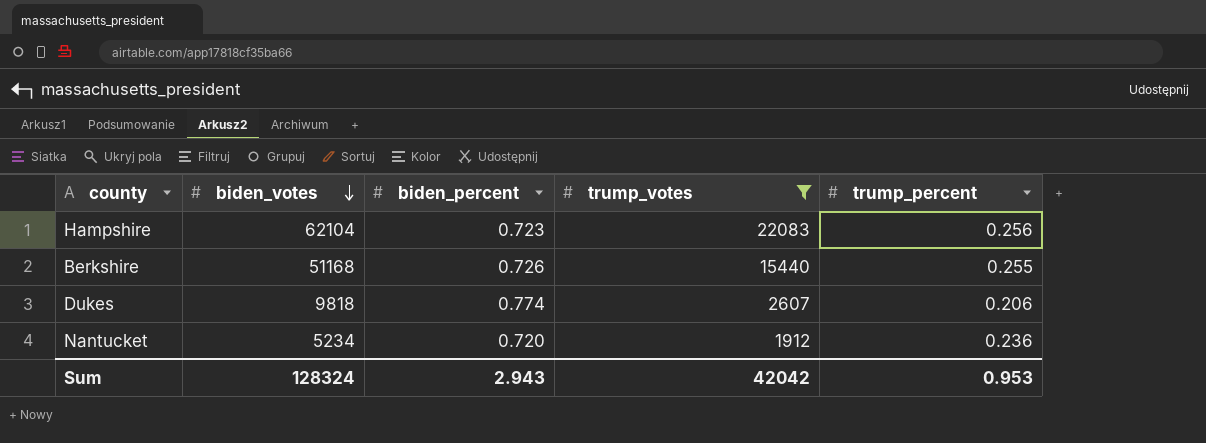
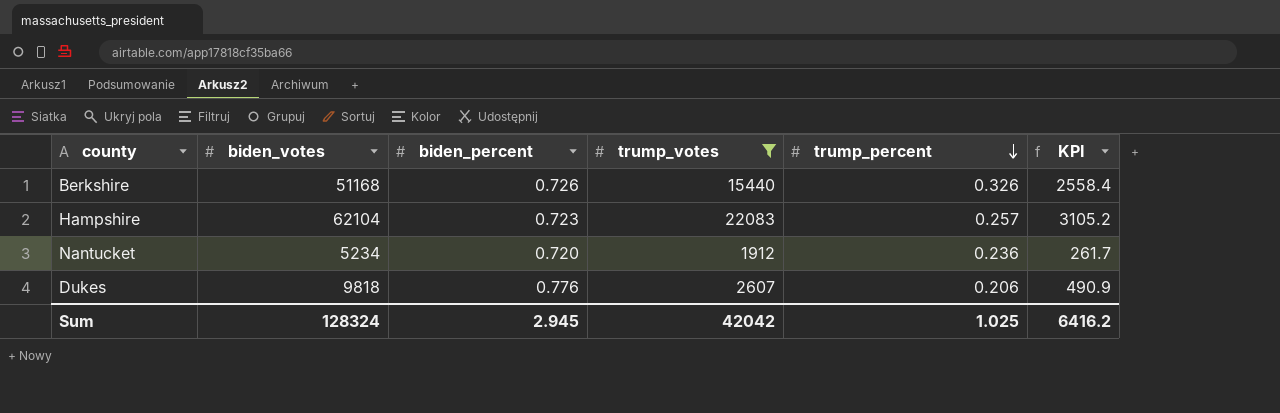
row order: biden_votes descending -> trump_percent descending
column KPI | formula: none -> [biden_votes] * 0.05
Berkshire | trump_percent: 0.255 -> 0.326
Hampshire | trump_percent: 0.256 -> 0.257
Dukes | biden_percent: 0.774 -> 0.776
Sum | biden_percent: 2.943 -> 2.945
Sum | trump_percent: 0.953 -> 1.025

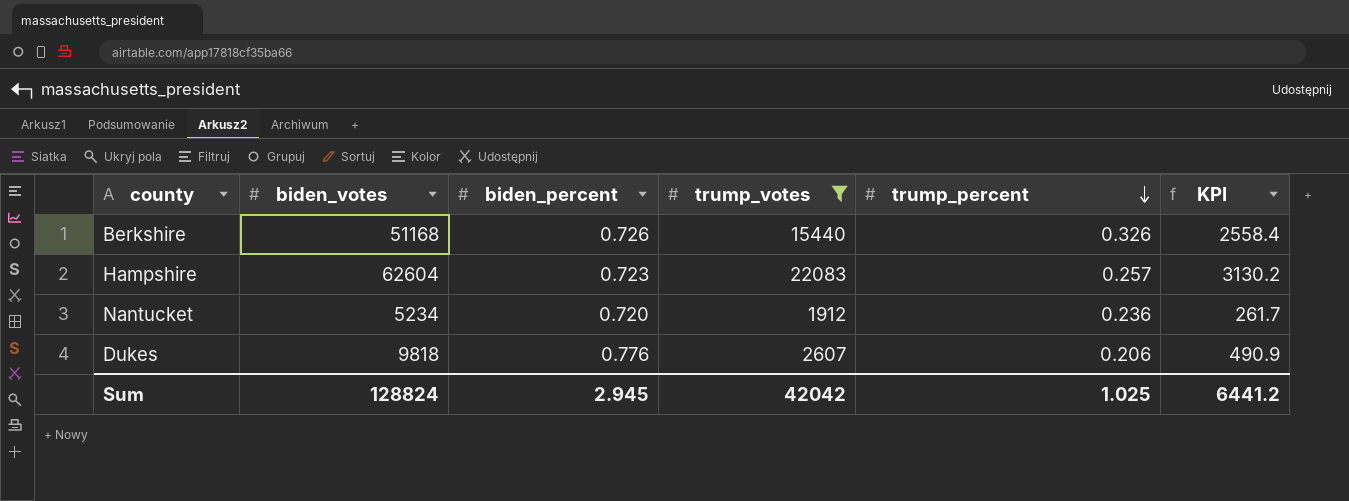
Hampshire | biden_votes: 62104 -> 62604
Hampshire | KPI: 3105.2 -> 3130.2
Sum | biden_votes: 128324 -> 128824
Sum | KPI: 6416.2 -> 6441.2

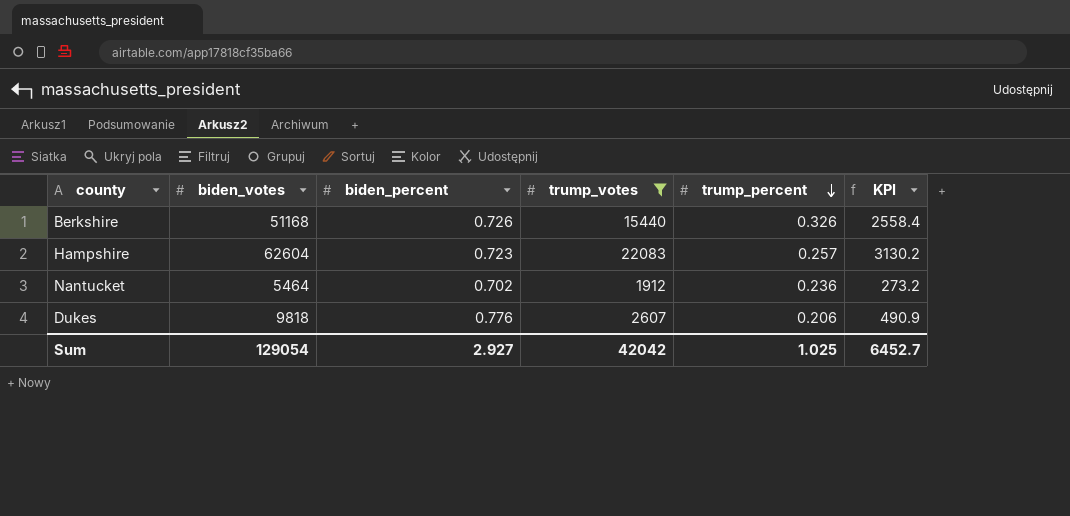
Nantucket | biden_votes: 5234 -> 5464
Nantucket | biden_percent: 0.720 -> 0.702
Nantucket | KPI: 261.7 -> 273.2
Sum | biden_votes: 128824 -> 129054
Sum | biden_percent: 2.945 -> 2.927
Sum | KPI: 6441.2 -> 6452.7

